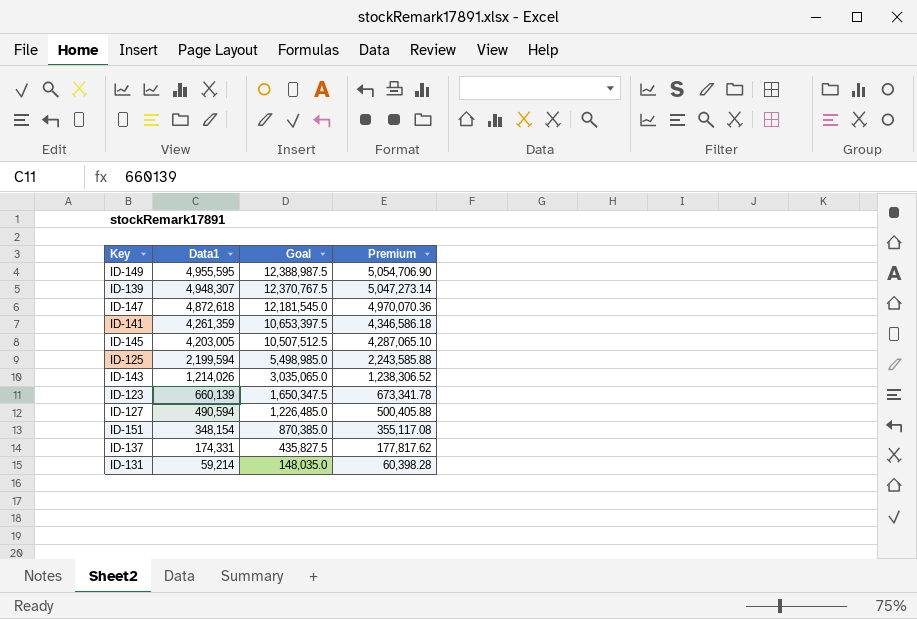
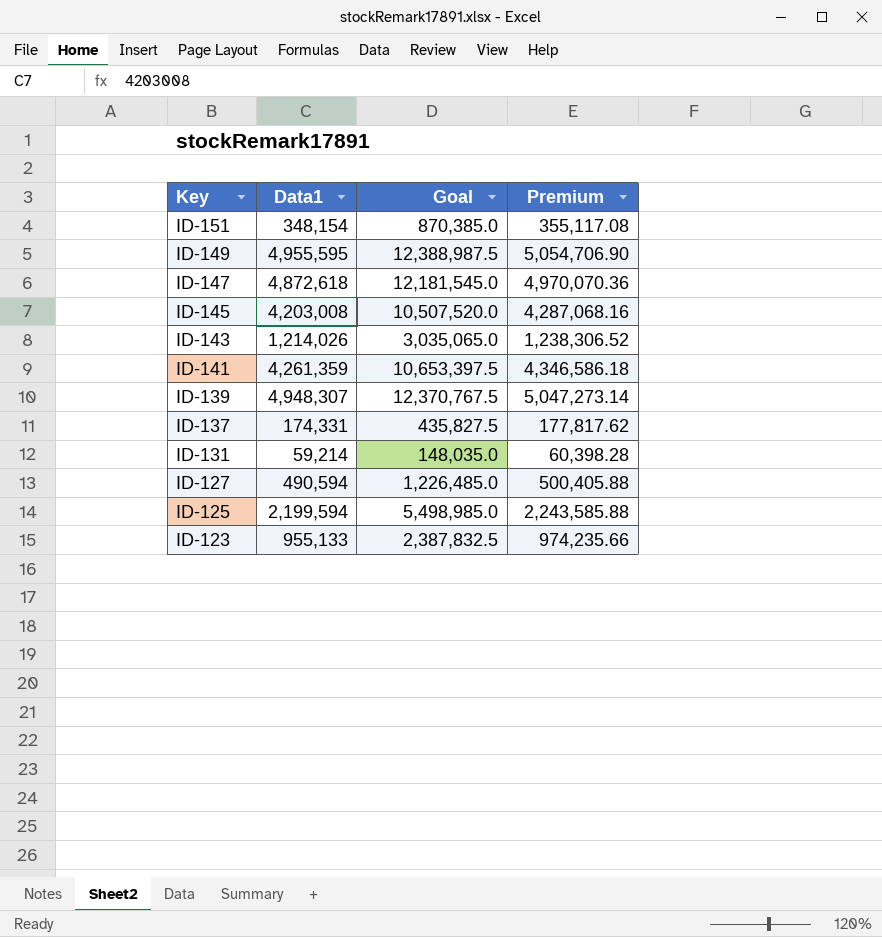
row order: Data1 descending -> Key descending
ID-145 | Data1: 4,203,005 -> 4,203,008
ID-145 | Goal: 10,507,512.5 -> 10,507,520.0
ID-145 | Premium: 4,287,065.10 -> 4,287,068.16
ID-123 | Data1: 660,139 -> 955,133
ID-123 | Goal: 1,650,347.5 -> 2,387,832.5
ID-123 | Premium: 673,341.78 -> 974,235.66

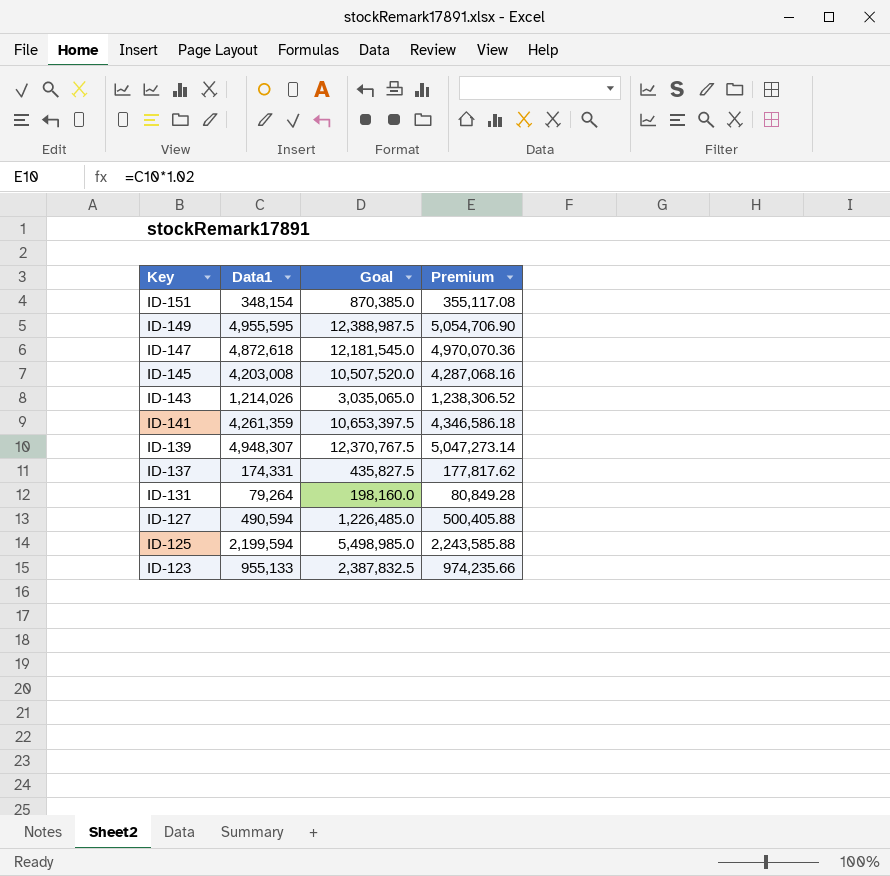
ID-131 | Data1: 59,214 -> 79,264
ID-131 | Goal: 148,035.0 -> 198,160.0
ID-131 | Premium: 60,398.28 -> 80,849.28

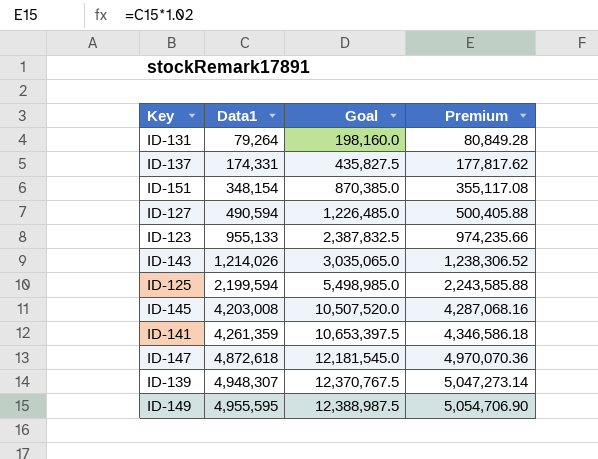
row order: Key descending -> Data1 ascending

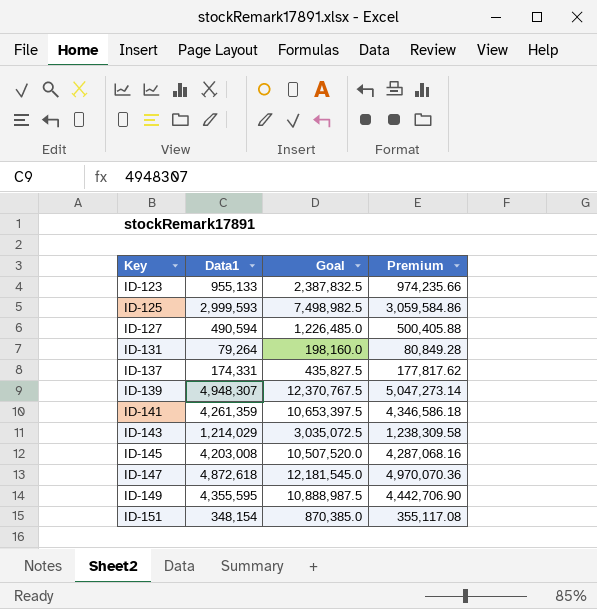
row order: Data1 ascending -> Key ascending
ID-125 | Data1: 2,199,594 -> 2,999,593
ID-125 | Goal: 5,498,985.0 -> 7,498,982.5
ID-125 | Premium: 2,243,585.88 -> 3,059,584.86
ID-143 | Data1: 1,214,026 -> 1,214,029
ID-143 | Goal: 3,035,065.0 -> 3,035,072.5
ID-143 | Premium: 1,238,306.52 -> 1,238,309.58
ID-149 | Data1: 4,955,595 -> 4,355,595
ID-149 | Goal: 12,388,987.5 -> 10,888,987.5
ID-149 | Premium: 5,054,706.90 -> 4,442,706.90

